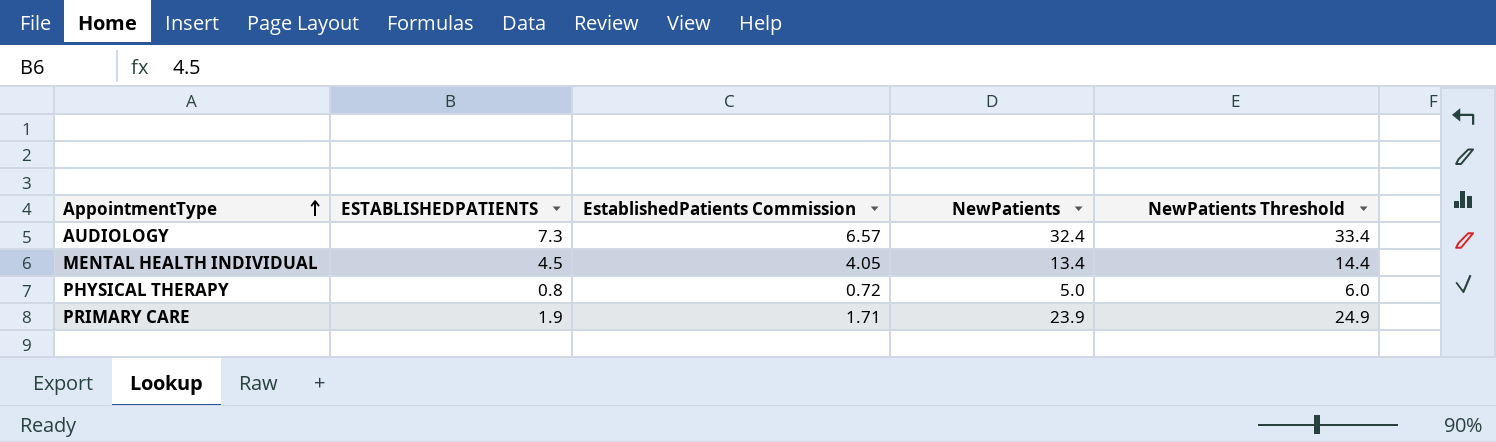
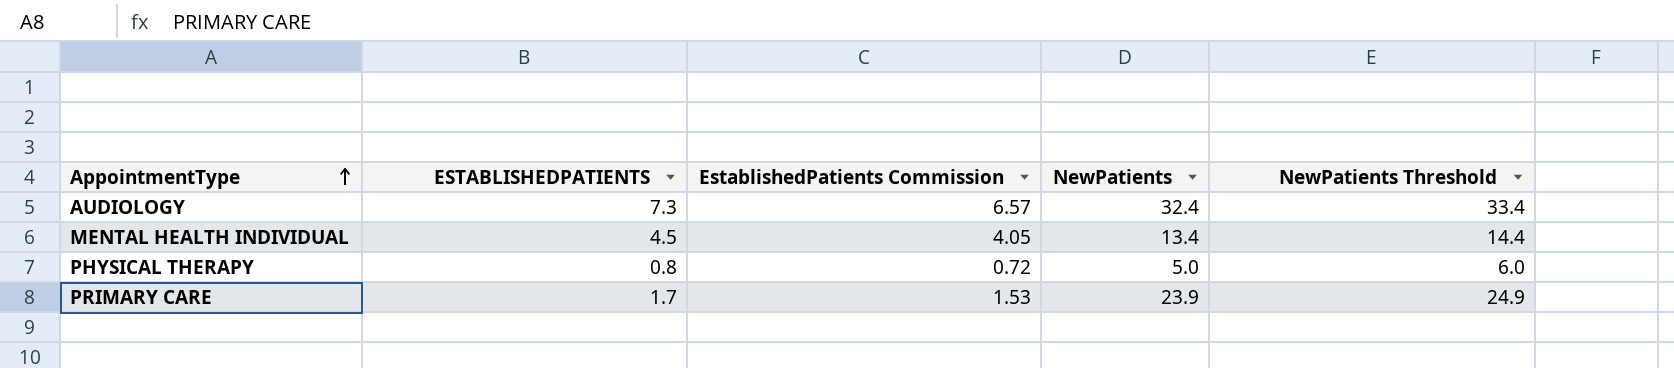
PRIMARY CARE | ESTABLISHEDPATIENTS: 1.9 -> 1.7
PRIMARY CARE | EstablishedPatients Commission: 1.71 -> 1.53

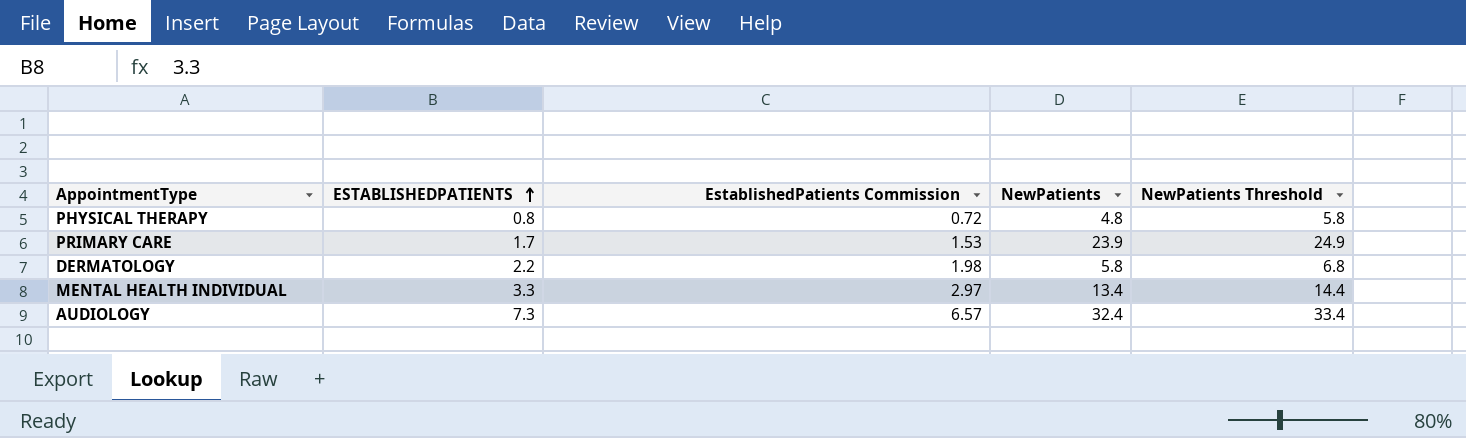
row order: AppointmentType ascending -> ESTABLISHEDPATIENTS ascending
PHYSICAL THERAPY | NewPatients: 5.0 -> 4.8
PHYSICAL THERAPY | NewPatients Threshold: 6.0 -> 5.8
row DERMATOLOGY: none -> 2.2 | 1.98 | 5.8 | 6.8
MENTAL HEALTH INDIVIDUAL | ESTABLISHEDPATIENTS: 4.5 -> 3.3
MENTAL HEALTH INDIVIDUAL | EstablishedPatients Commission: 4.05 -> 2.97

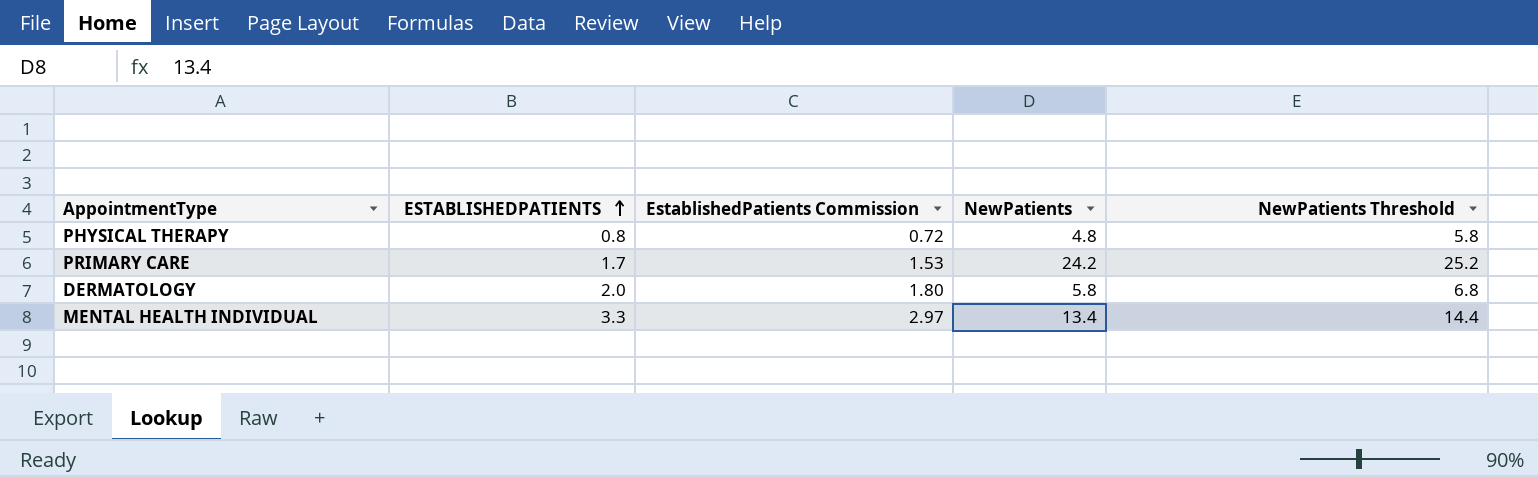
row AUDIOLOGY: 7.3 | 6.57 | 32.4 | 33.4 -> none
PRIMARY CARE | NewPatients: 23.9 -> 24.2
PRIMARY CARE | NewPatients Threshold: 24.9 -> 25.2
DERMATOLOGY | ESTABLISHEDPATIENTS: 2.2 -> 2.0
DERMATOLOGY | EstablishedPatients Commission: 1.98 -> 1.80

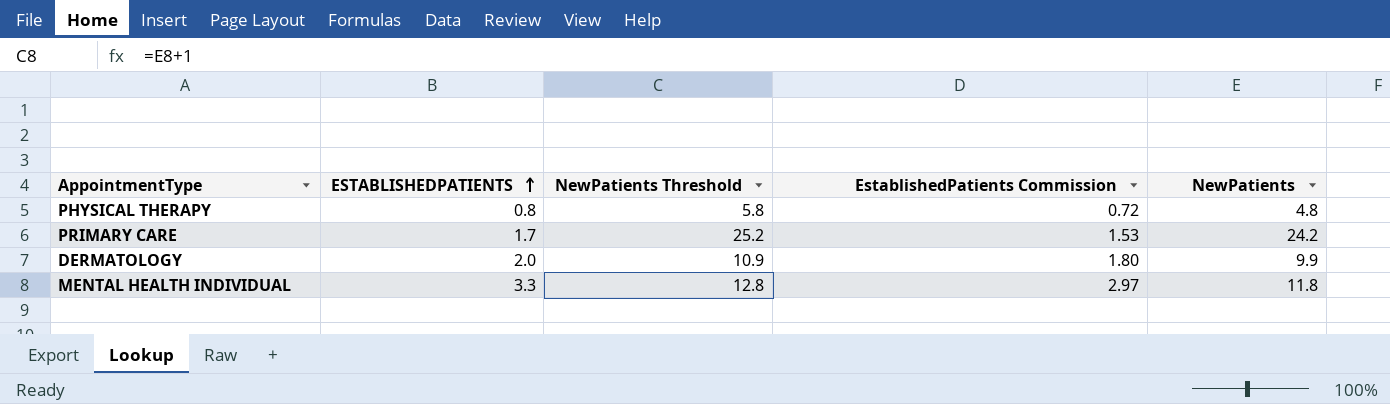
column NewPatients Threshold | position: 5 -> 3
DERMATOLOGY | NewPatients Threshold: 6.8 -> 10.9
DERMATOLOGY | NewPatients: 5.8 -> 9.9
MENTAL HEALTH INDIVIDUAL | NewPatients Threshold: 14.4 -> 12.8
MENTAL HEALTH INDIVIDUAL | NewPatients: 13.4 -> 11.8

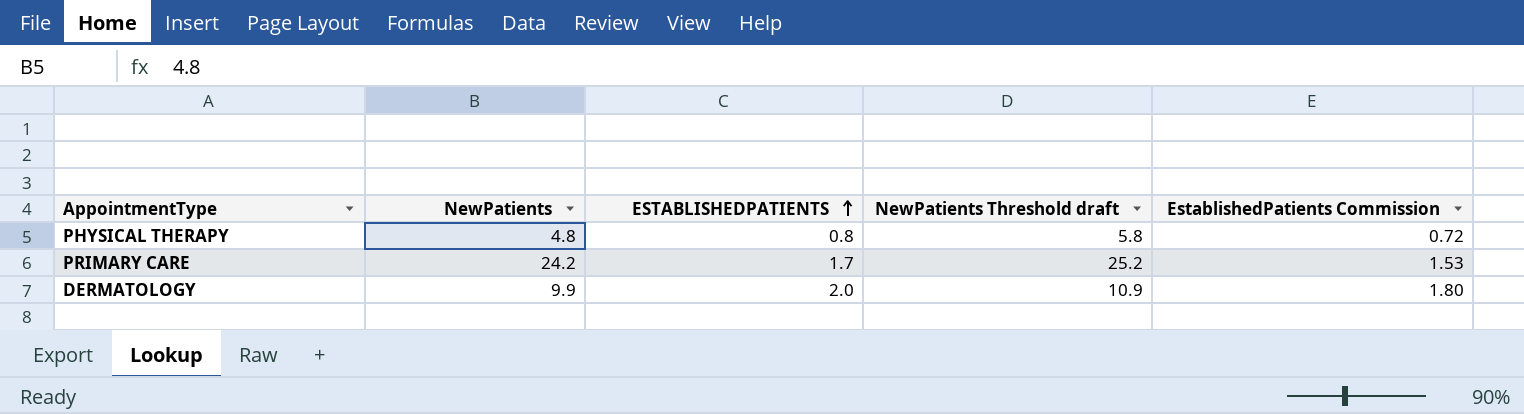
column NewPatients | position: 5 -> 2
column name: NewPatients Threshold -> NewPatients Threshold draft
row MENTAL HEALTH INDIVIDUAL: 3.3 | 12.8 | 2.97 | 11.8 -> none

